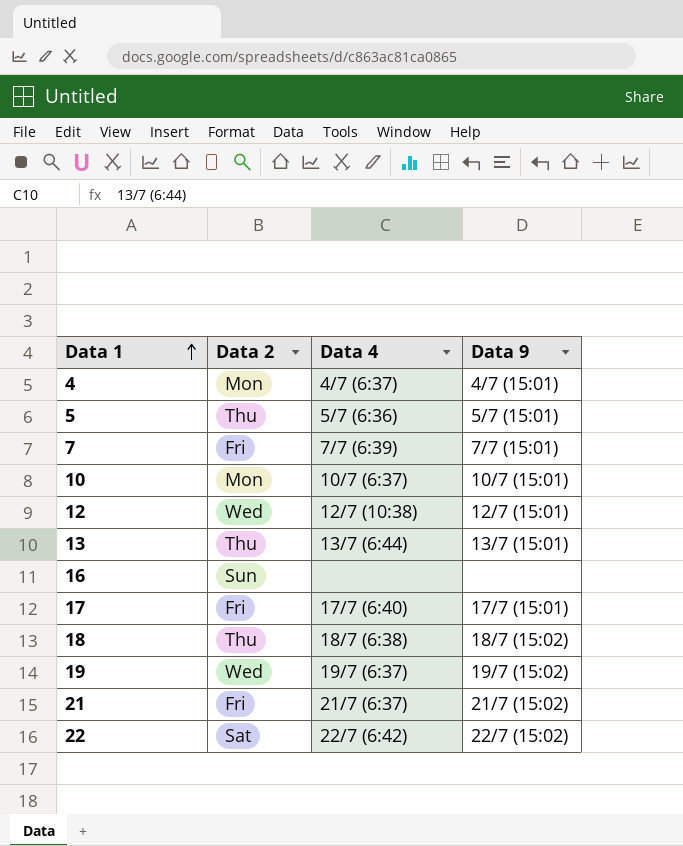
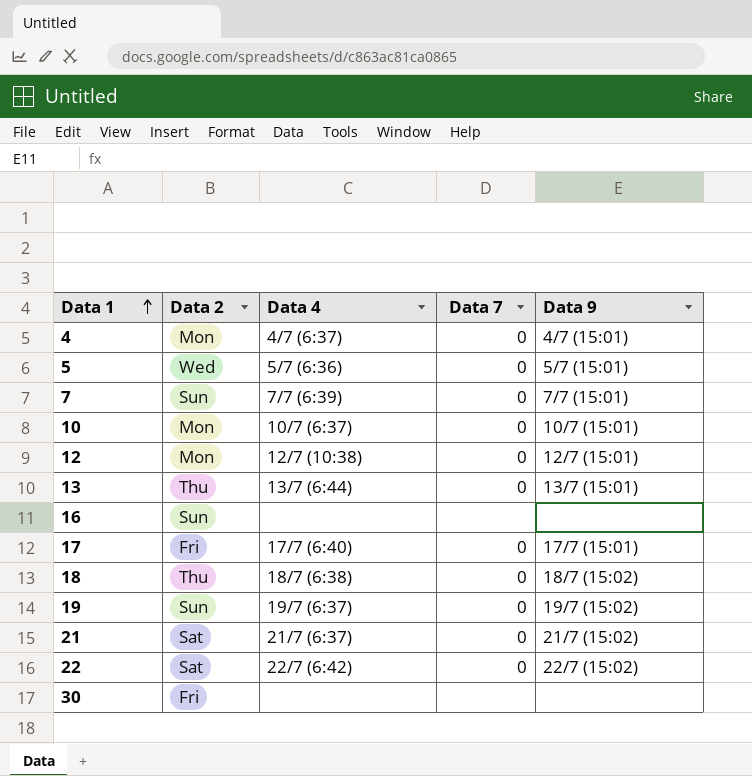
column Data 7 | position: none -> 4
5 | Data 2: Thu -> Wed
7 | Data 2: Fri -> Sun
12 | Data 2: Wed -> Mon
19 | Data 2: Wed -> Sun
21 | Data 2: Fri -> Sat
row 30: none -> Fri | none | none | none

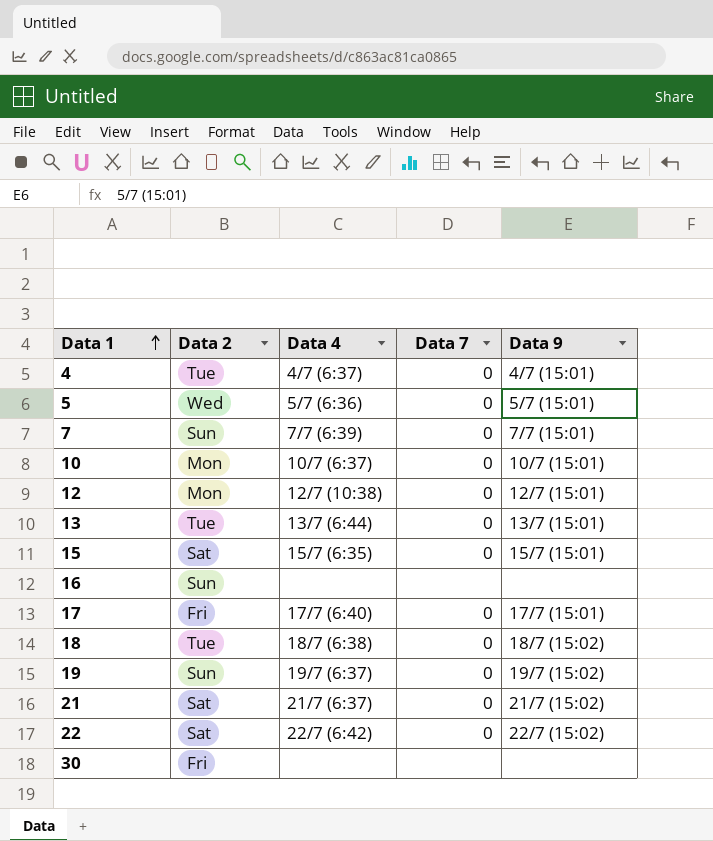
4 | Data 2: Mon -> Tue
13 | Data 2: Thu -> Tue
row 15: none -> Sat | 15/7 (6:35) | 0 | 15/7 (15:01)
18 | Data 2: Thu -> Tue

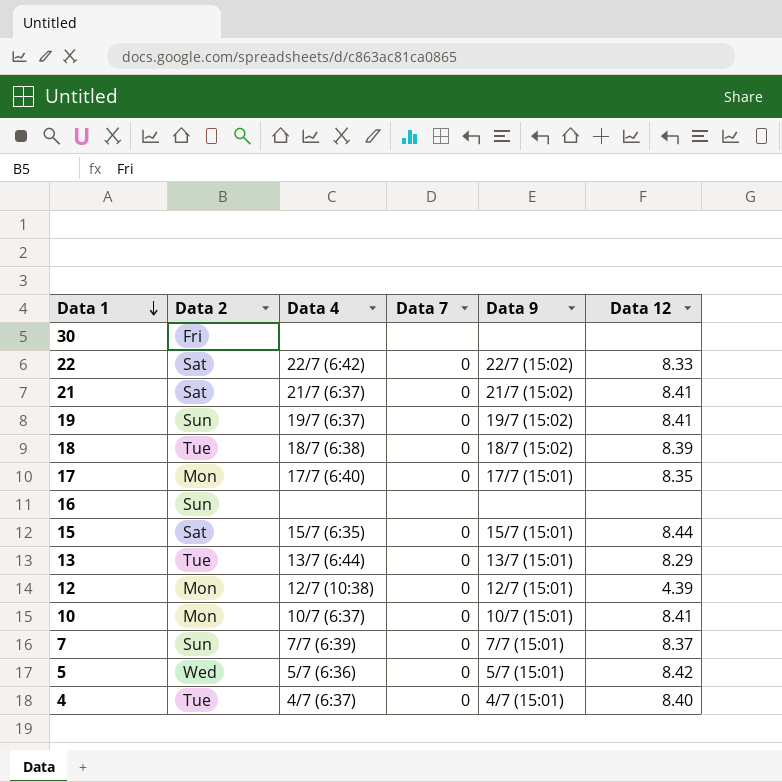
row order: Data 1 ascending -> Data 1 descending
column Data 12 | position: none -> 6
17 | Data 2: Fri -> Mon

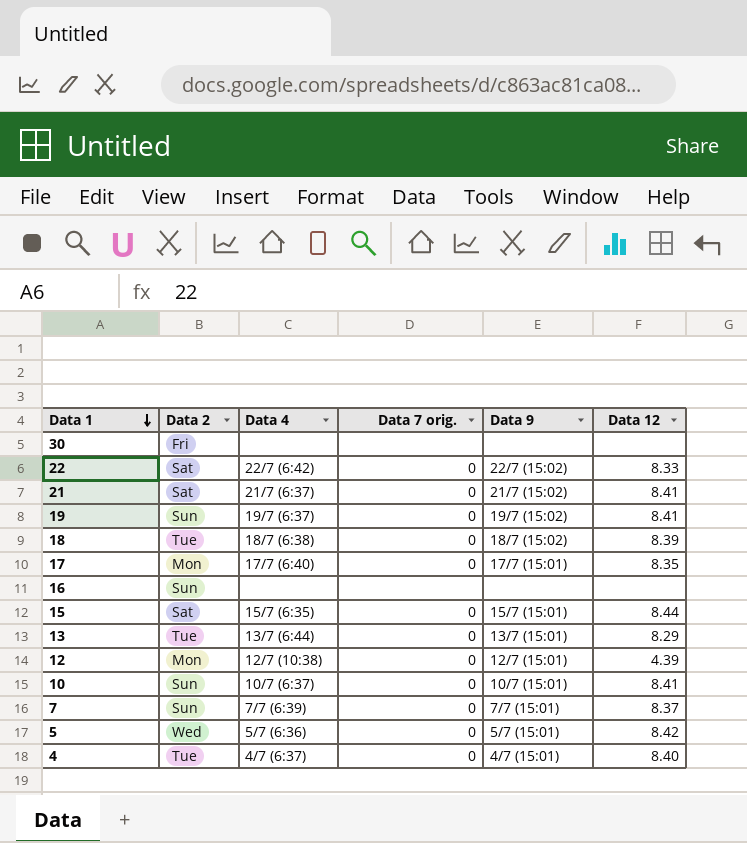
column name: Data 7 -> Data 7 orig.
10 | Data 2: Mon -> Sun

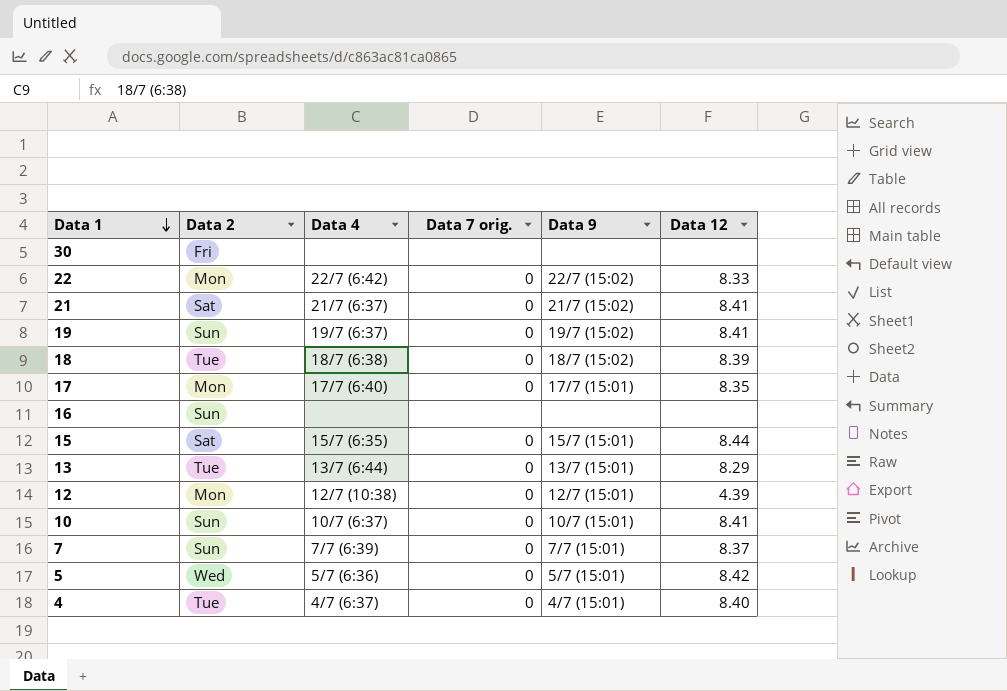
22 | Data 2: Sat -> Mon

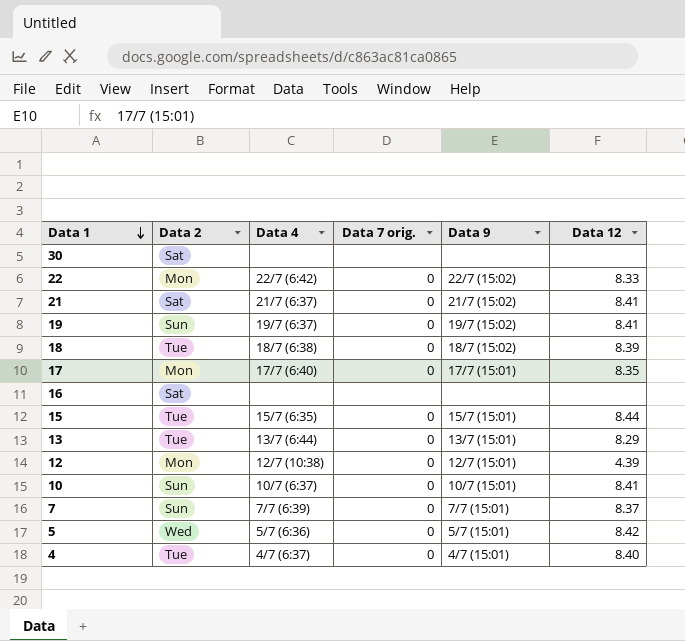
30 | Data 2: Fri -> Sat
16 | Data 2: Sun -> Sat
15 | Data 2: Sat -> Tue

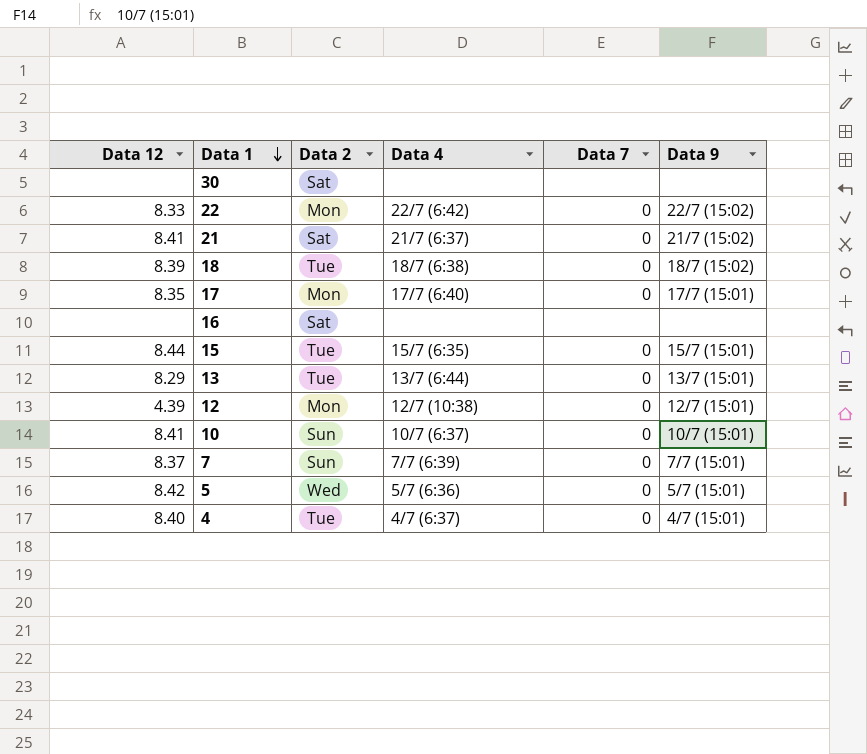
column Data 12 | position: 6 -> 1
column name: Data 7 orig. -> Data 7
row 19: Sun | 19/7 (6:37) | 0 | 19/7 (15:02) | 8.41 -> none

